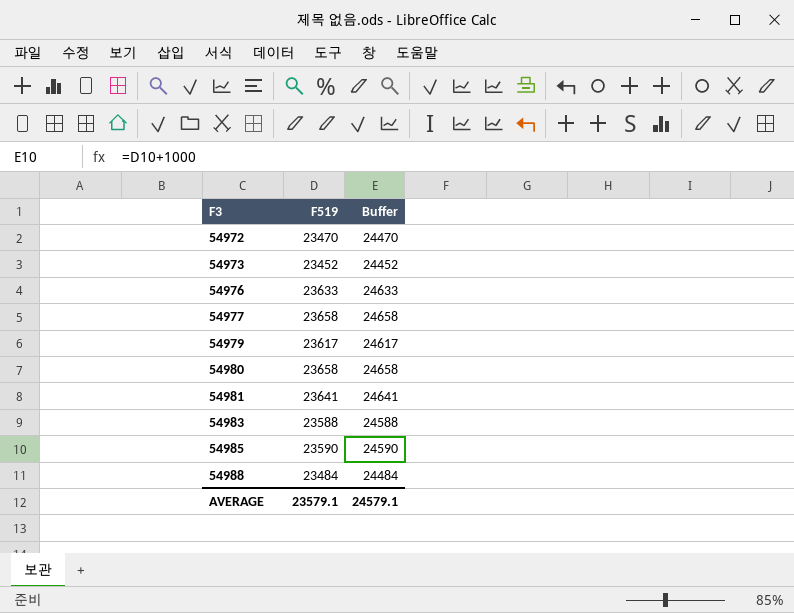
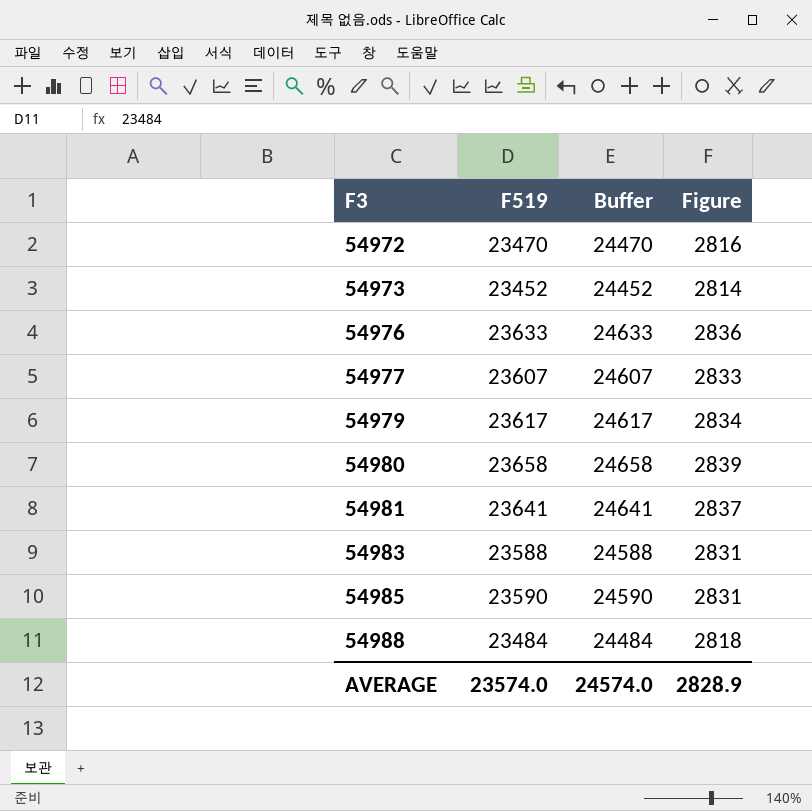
column Figure | formula: none -> [F519] * 0.12
54977 | F519: 23658 -> 23607
54977 | Buffer: 24658 -> 24607
AVERAGE | F519: 23579.1 -> 23574.0
AVERAGE | Buffer: 24579.1 -> 24574.0

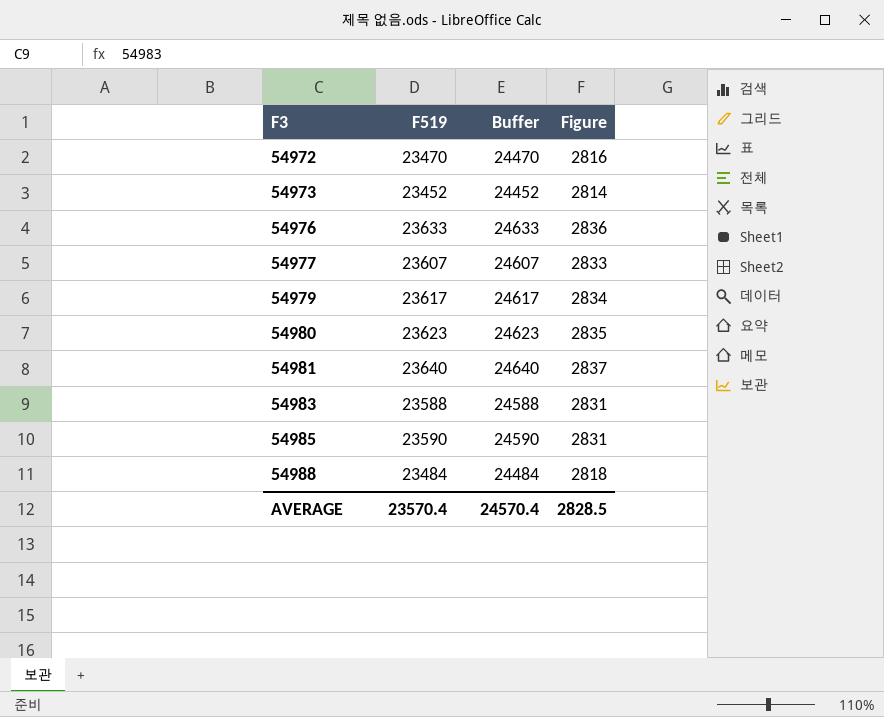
54980 | F519: 23658 -> 23623
54980 | Buffer: 24658 -> 24623
54980 | Figure: 2839 -> 2835
54981 | F519: 23641 -> 23640
54981 | Buffer: 24641 -> 24640
AVERAGE | F519: 23574.0 -> 23570.4
AVERAGE | Buffer: 24574.0 -> 24570.4
AVERAGE | Figure: 2828.9 -> 2828.5

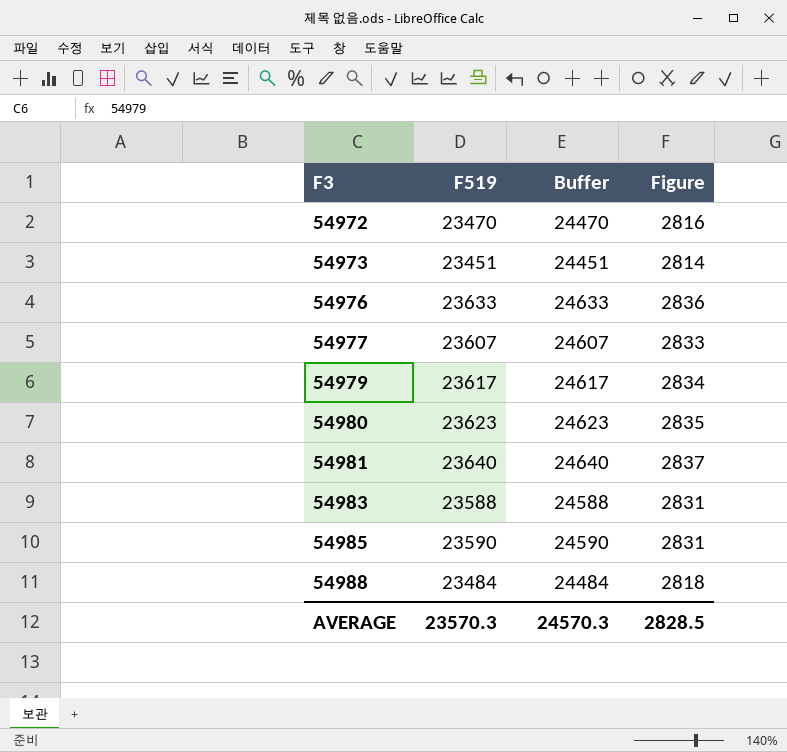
54973 | F519: 23452 -> 23451
54973 | Buffer: 24452 -> 24451
AVERAGE | F519: 23570.4 -> 23570.3
AVERAGE | Buffer: 24570.4 -> 24570.3

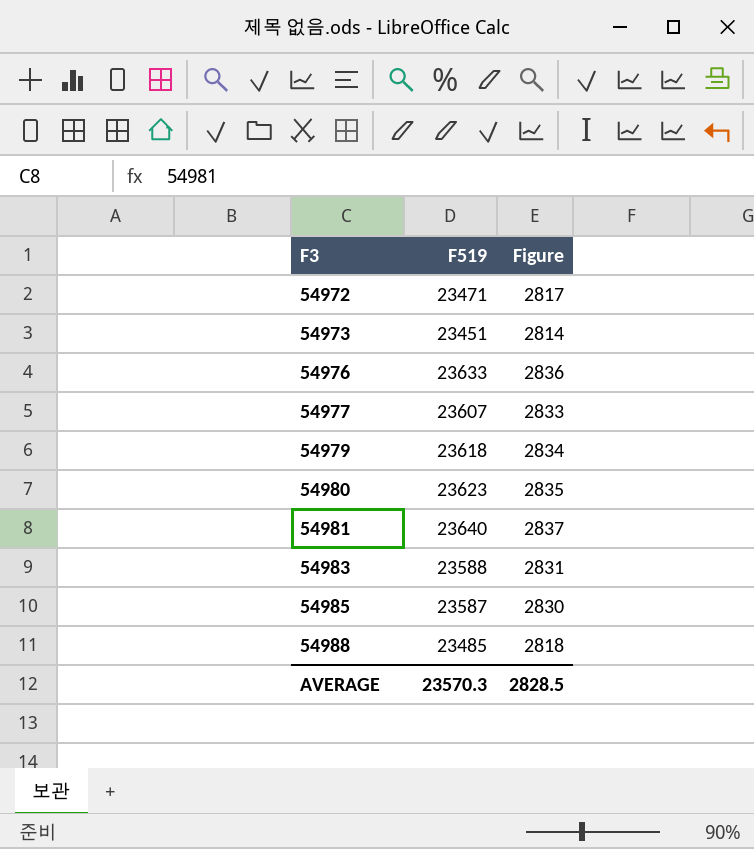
column Buffer | formula: [F519] + 1000 -> none
54972 | F519: 23470 -> 23471
54972 | Figure: 2816 -> 2817
54979 | F519: 23617 -> 23618
54985 | F519: 23590 -> 23587
54985 | Figure: 2831 -> 2830
54988 | F519: 23484 -> 23485

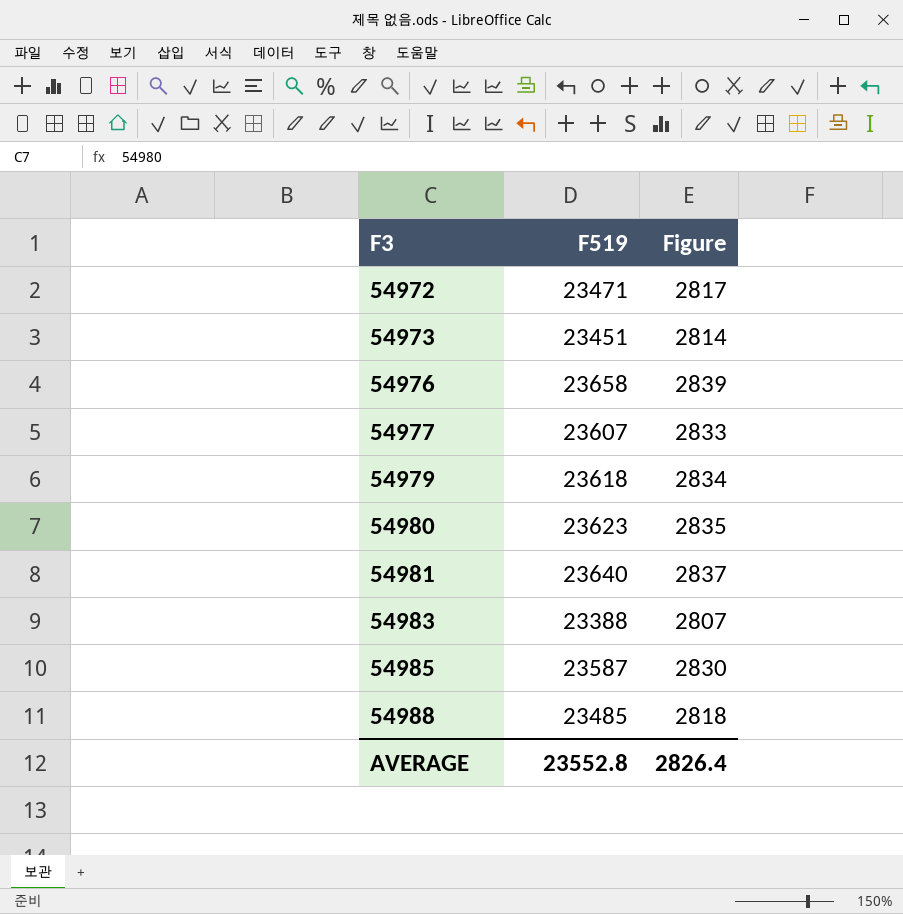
54976 | F519: 23633 -> 23658
54976 | Figure: 2836 -> 2839
54983 | F519: 23588 -> 23388
54983 | Figure: 2831 -> 2807
AVERAGE | F519: 23570.3 -> 23552.8
AVERAGE | Figure: 2828.5 -> 2826.4

